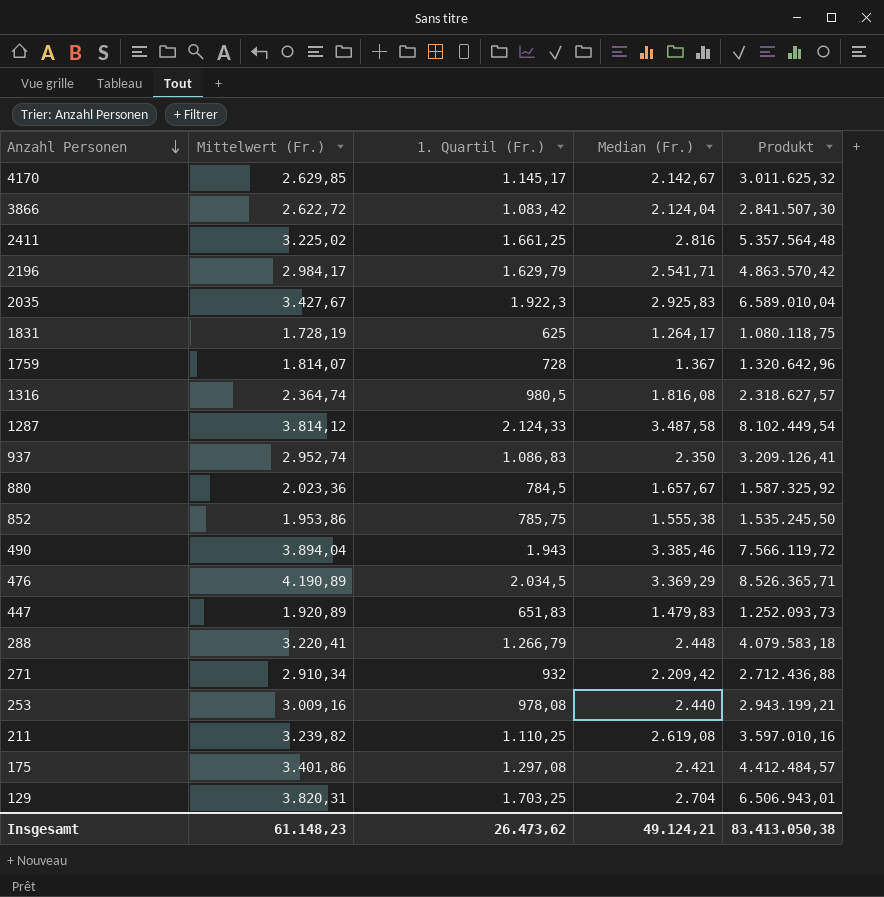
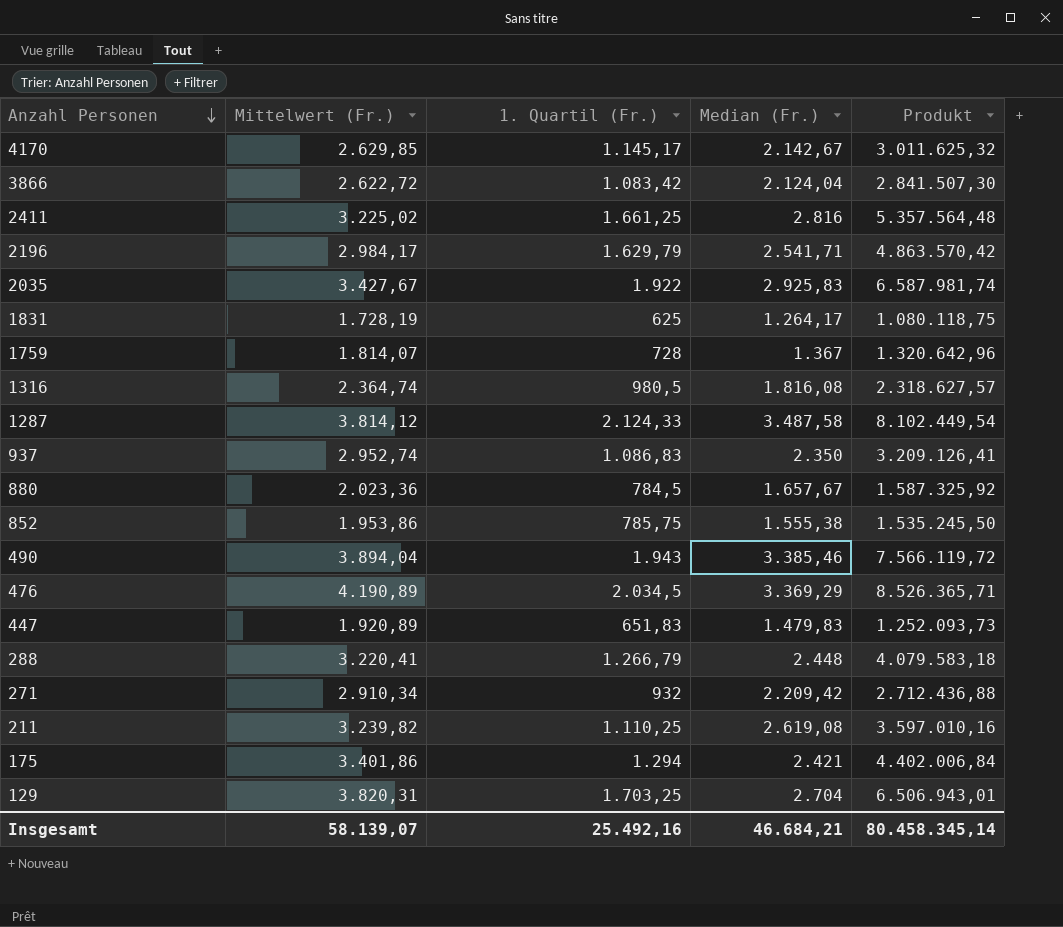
row 253: 3.009,16 | 978,08 | 2.440 | 2.943.199,21 -> none
2035 | 1. Quartil (Fr.): 1.922,3 -> 1.922
2035 | Produkt: 6.589.010,04 -> 6.587.981,74
175 | 1. Quartil (Fr.): 1.297,08 -> 1.294
175 | Produkt: 4.412.484,57 -> 4.402.006,84
Insgesamt | Mittelwert (Fr.): 61.148,23 -> 58.139,07
Insgesamt | 1. Quartil (Fr.): 26.473,62 -> 25.492,16
Insgesamt | Median (Fr.): 49.124,21 -> 46.684,21
Insgesamt | Produkt: 83.413.050,38 -> 80.458.345,14

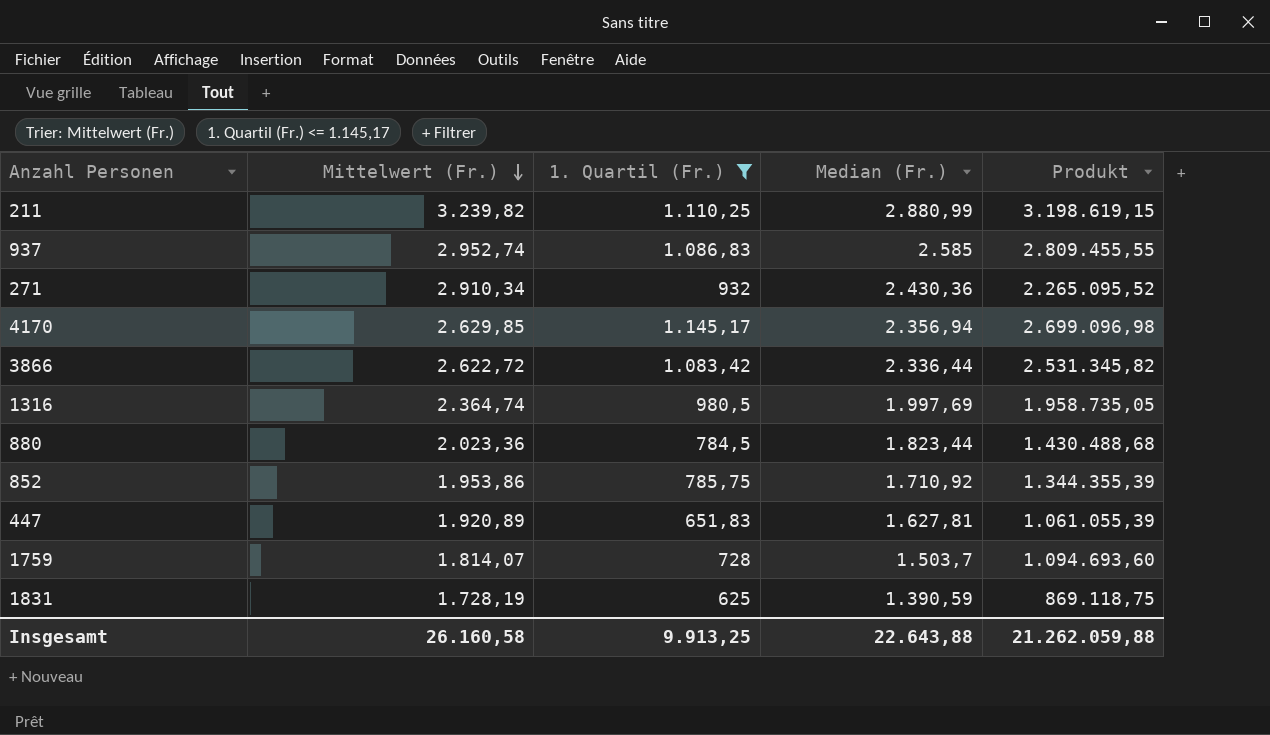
filter: none -> 1. Quartil (Fr.) <= 1.145,17
row order: Anzahl Personen descending -> Mittelwert (Fr.) descending
column Produkt | formula: [Mittelwert (Fr.)] * [1. Quartil (Fr.)] -> [1. Quartil (Fr.)] * [Median (Fr.)]
211 | Median (Fr.): 2.619,08 -> 2.880,99
937 | Median (Fr.): 2.350 -> 2.585
271 | Median (Fr.): 2.209,42 -> 2.430,36
4170 | Median (Fr.): 2.142,67 -> 2.356,94
3866 | Median (Fr.): 2.124,04 -> 2.336,44
1316 | Median (Fr.): 1.816,08 -> 1.997,69
880 | Median (Fr.): 1.657,67 -> 1.823,44
852 | Median (Fr.): 1.555,38 -> 1.710,92
447 | Median (Fr.): 1.479,83 -> 1.627,81
1759 | Median (Fr.): 1.367 -> 1.503,7
1831 | Median (Fr.): 1.264,17 -> 1.390,59
Insgesamt | Mittelwert (Fr.): 58.139,07 -> 26.160,58
Insgesamt | 1. Quartil (Fr.): 25.492,16 -> 9.913,25
Insgesamt | Median (Fr.): 46.684,21 -> 22.643,88
Insgesamt | Produkt: 80.458.345,14 -> 21.262.059,88

